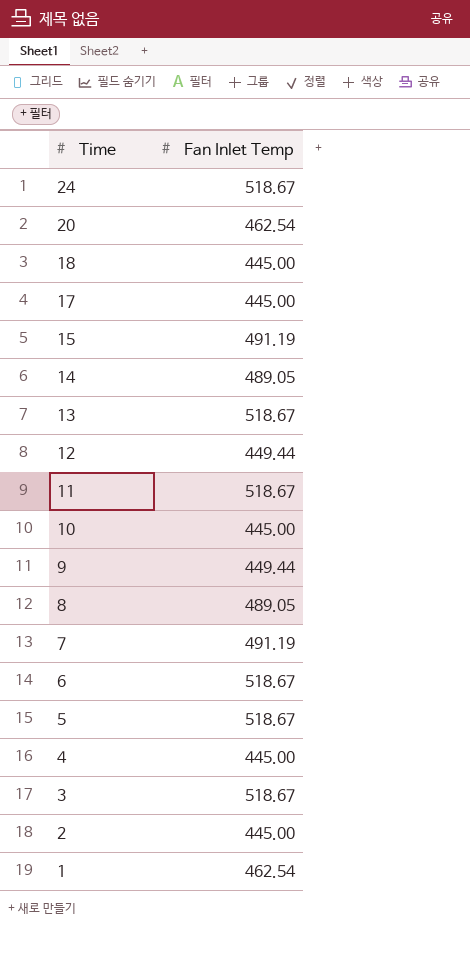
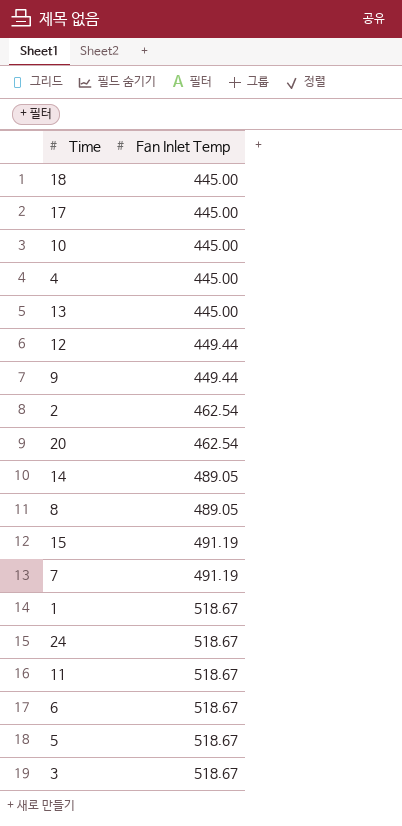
row order: Time descending -> Fan Inlet Temp ascending
13 | Fan Inlet Temp: 518.67 -> 445.00
2 | Fan Inlet Temp: 445.00 -> 462.54
1 | Fan Inlet Temp: 462.54 -> 518.67

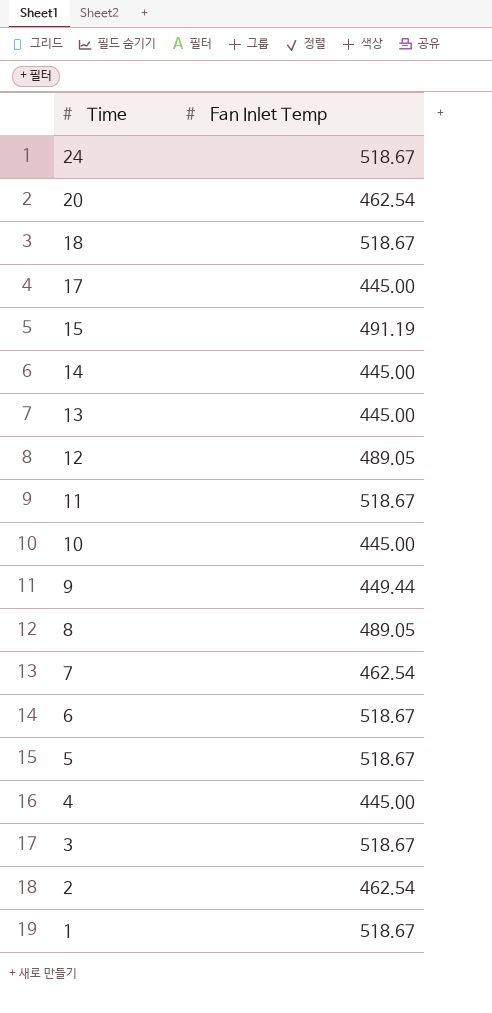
row order: Fan Inlet Temp ascending -> Time descending
18 | Fan Inlet Temp: 445.00 -> 518.67
14 | Fan Inlet Temp: 489.05 -> 445.00
12 | Fan Inlet Temp: 449.44 -> 489.05
7 | Fan Inlet Temp: 491.19 -> 462.54

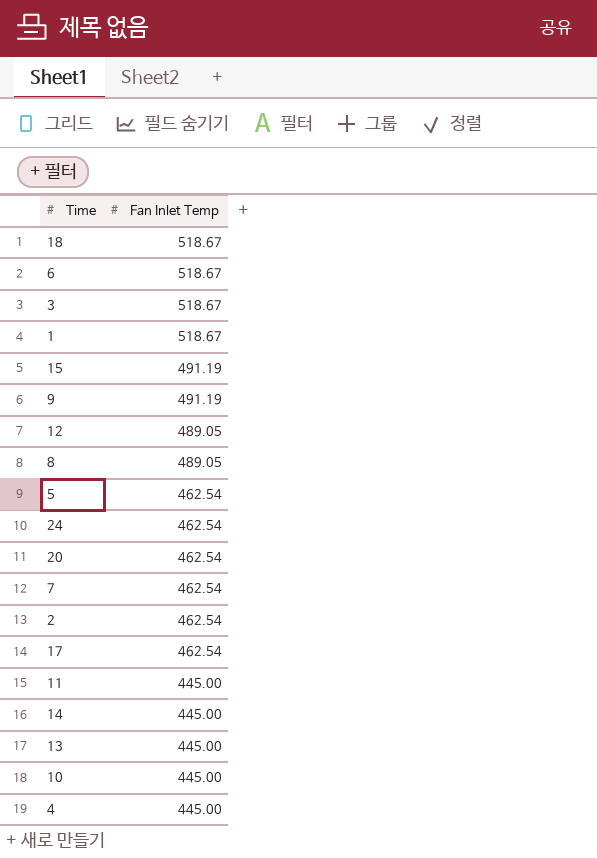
row order: Time descending -> Fan Inlet Temp descending
9 | Fan Inlet Temp: 449.44 -> 491.19
5 | Fan Inlet Temp: 518.67 -> 462.54
24 | Fan Inlet Temp: 518.67 -> 462.54
17 | Fan Inlet Temp: 445.00 -> 462.54
11 | Fan Inlet Temp: 518.67 -> 445.00

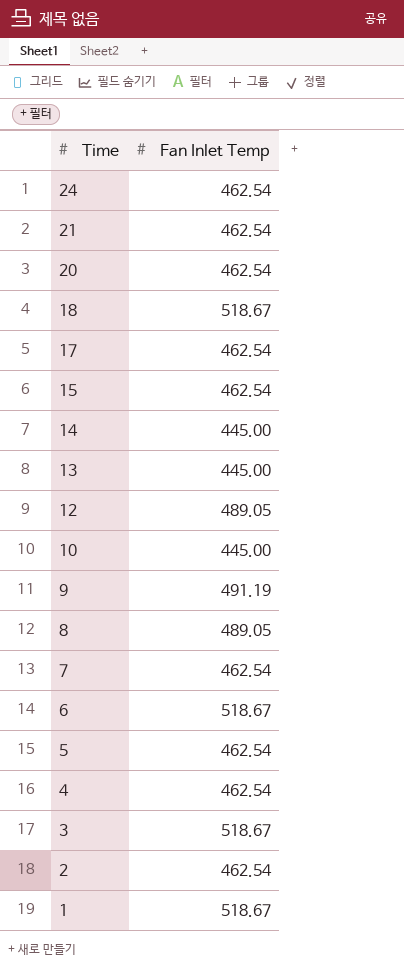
row order: Fan Inlet Temp descending -> Time descending
row 11: 445.00 -> none
row 21: none -> 462.54
15 | Fan Inlet Temp: 491.19 -> 462.54
4 | Fan Inlet Temp: 445.00 -> 462.54

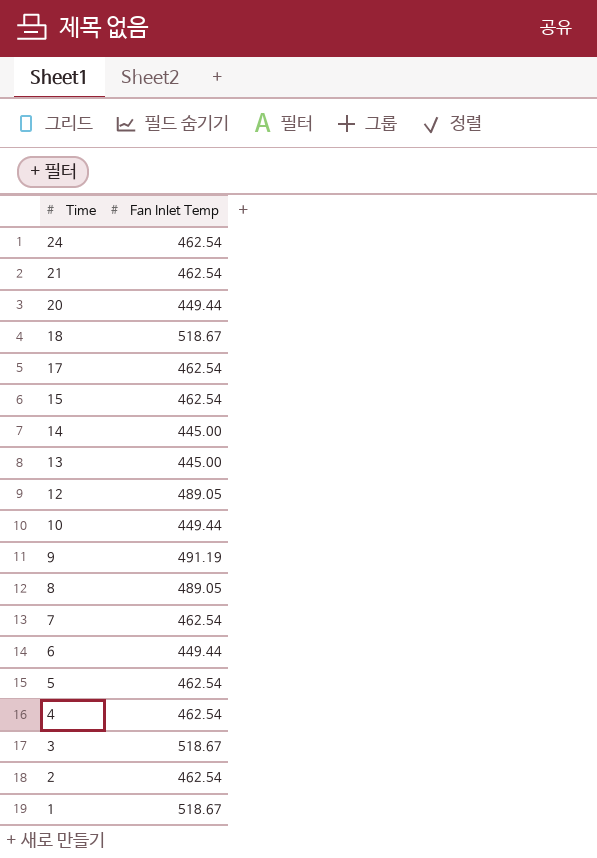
20 | Fan Inlet Temp: 462.54 -> 449.44
10 | Fan Inlet Temp: 445.00 -> 449.44
6 | Fan Inlet Temp: 518.67 -> 449.44

